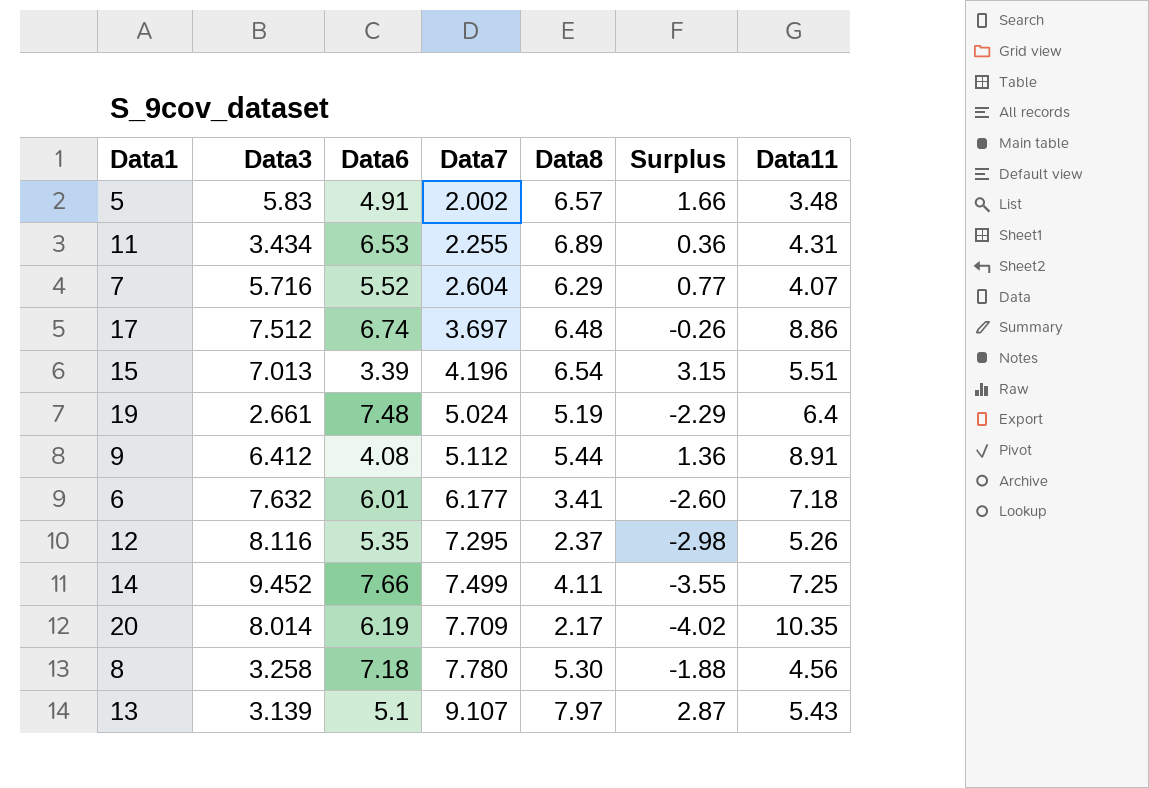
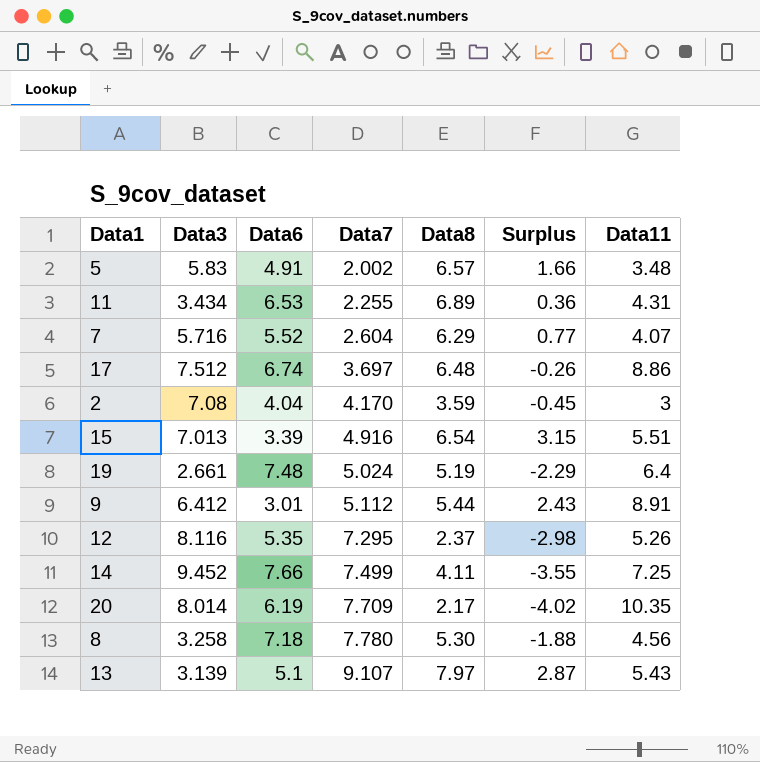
row 6: 7.632 | 6.01 | 6.177 | 3.41 | -2.60 | 7.18 -> none
row 2: none -> 7.08 | 4.04 | 4.170 | 3.59 | -0.45 | 3
15 | Data7: 4.196 -> 4.916
9 | Data6: 4.08 -> 3.01
9 | Surplus: 1.36 -> 2.43

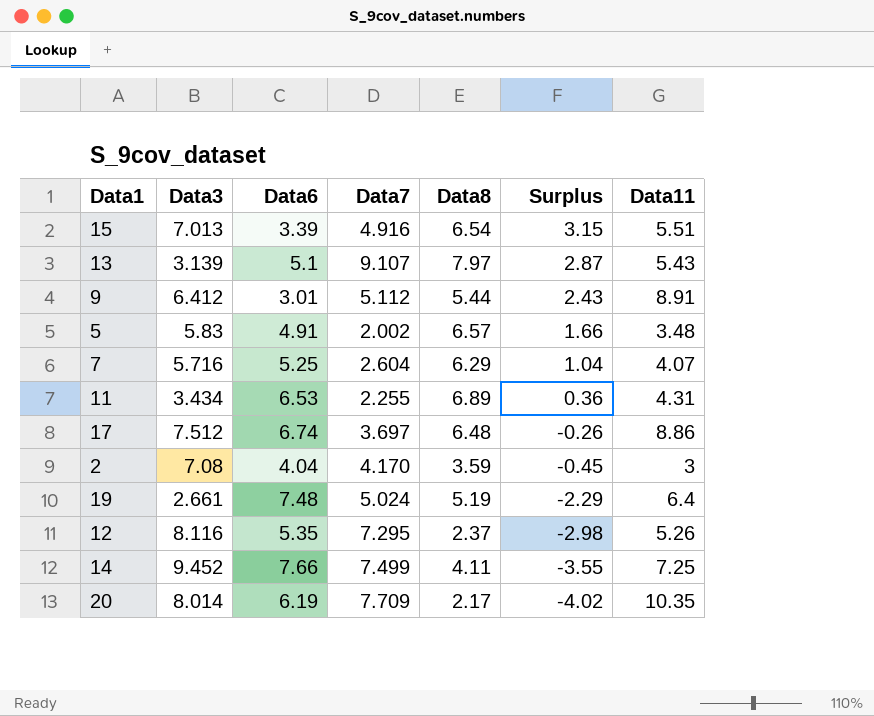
row order: Data7 ascending -> Surplus descending
row 8: 3.258 | 7.18 | 7.780 | 5.30 | -1.88 | 4.56 -> none
7 | Data6: 5.52 -> 5.25
7 | Surplus: 0.77 -> 1.04

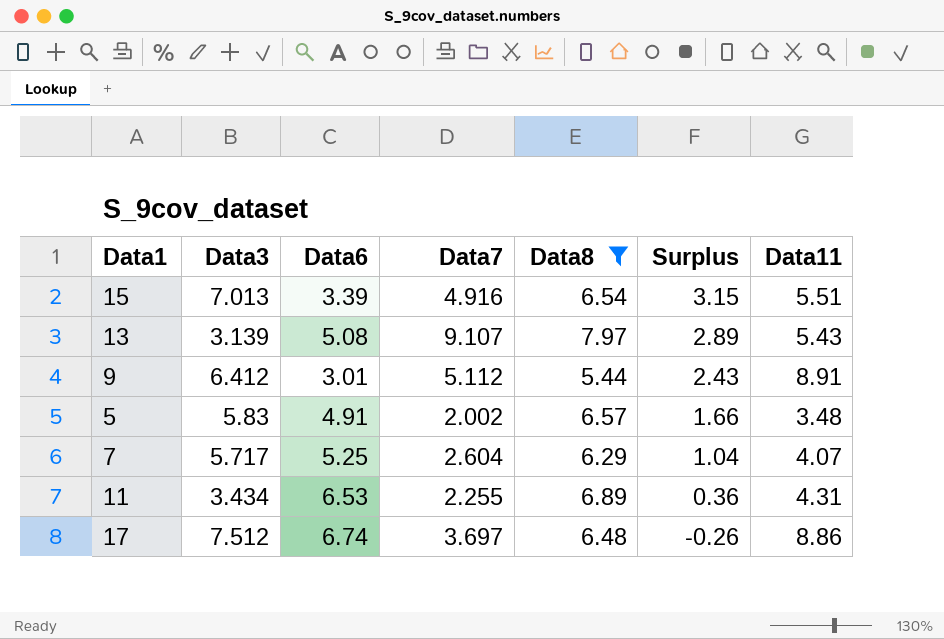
filter: none -> Data8 >= 5.44
13 | Data6: 5.1 -> 5.08
13 | Surplus: 2.87 -> 2.89
7 | Data3: 5.716 -> 5.717

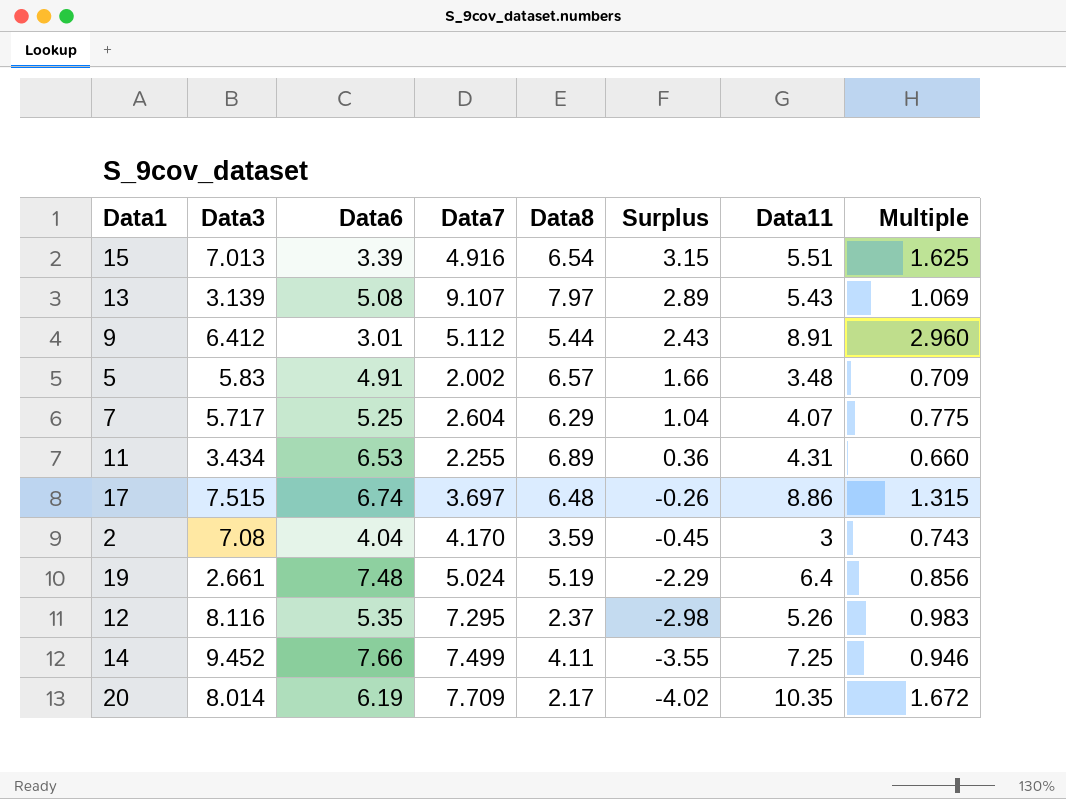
filter: Data8 >= 5.44 -> none
column Multiple | formula: none -> [Data11] / [Data6]
17 | Data3: 7.512 -> 7.515

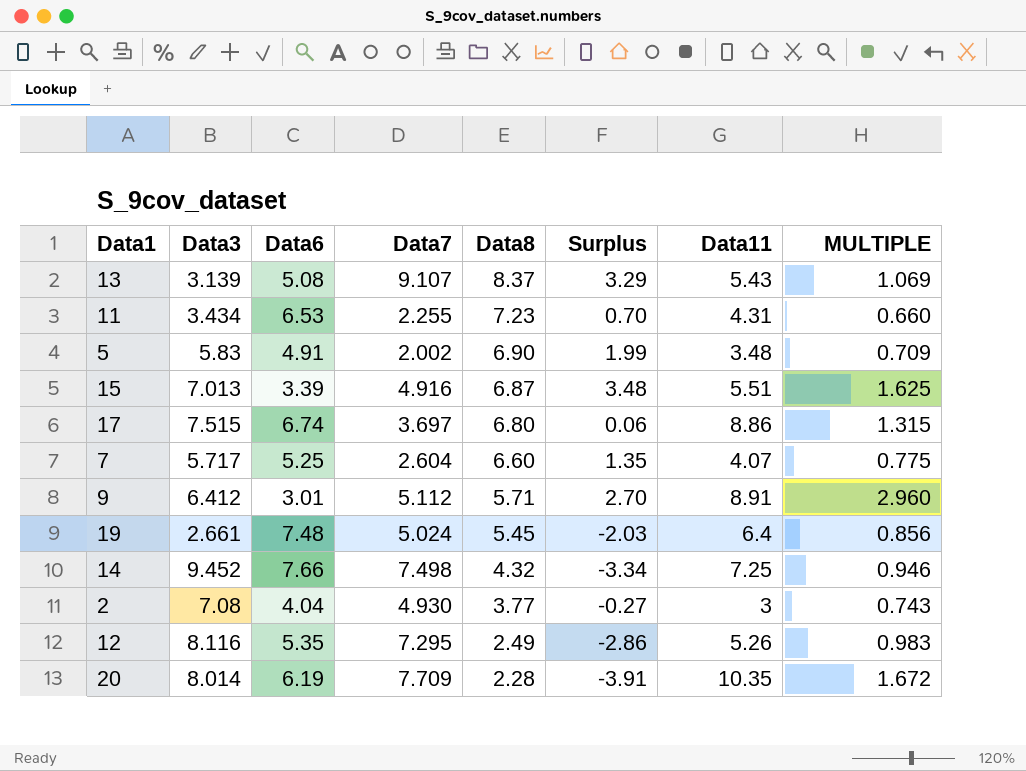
row order: Surplus descending -> Data8 descending
column name: Multiple -> MULTIPLE
13 | Data8: 7.97 -> 8.37
13 | Surplus: 2.89 -> 3.29
11 | Data8: 6.89 -> 7.23
11 | Surplus: 0.36 -> 0.70
5 | Data8: 6.57 -> 6.90
5 | Surplus: 1.66 -> 1.99
15 | Data8: 6.54 -> 6.87
15 | Surplus: 3.15 -> 3.48
17 | Data8: 6.48 -> 6.80
17 | Surplus: -0.26 -> 0.06
7 | Data8: 6.29 -> 6.60
7 | Surplus: 1.04 -> 1.35
9 | Data8: 5.44 -> 5.71
9 | Surplus: 2.43 -> 2.70
19 | Data8: 5.19 -> 5.45
19 | Surplus: -2.29 -> -2.03
14 | Data7: 7.499 -> 7.498
14 | Data8: 4.11 -> 4.32
14 | Surplus: -3.55 -> -3.34
2 | Data7: 4.170 -> 4.930
2 | Data8: 3.59 -> 3.77
2 | Surplus: -0.45 -> -0.27
12 | Data8: 2.37 -> 2.49
12 | Surplus: -2.98 -> -2.86
20 | Data8: 2.17 -> 2.28
20 | Surplus: -4.02 -> -3.91

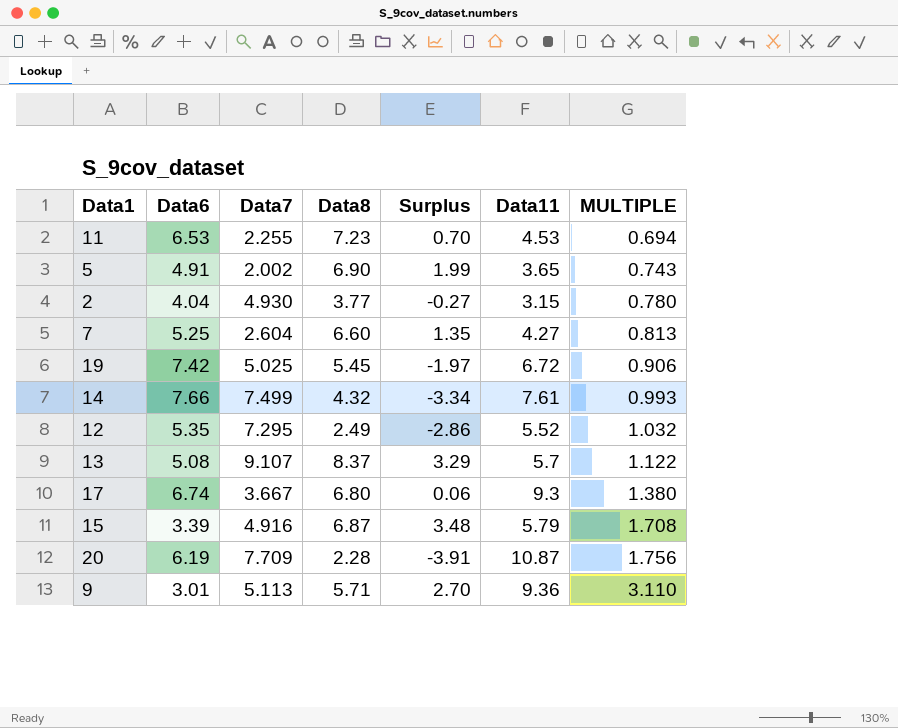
row order: Data8 descending -> MULTIPLE ascending
column Data3 | position: 2 -> none
11 | Data11: 4.31 -> 4.53
11 | MULTIPLE: 0.660 -> 0.694
5 | Data11: 3.48 -> 3.65
5 | MULTIPLE: 0.709 -> 0.743
2 | Data11: 3 -> 3.15
2 | MULTIPLE: 0.743 -> 0.780
7 | Data11: 4.07 -> 4.27
7 | MULTIPLE: 0.775 -> 0.813
19 | Data6: 7.48 -> 7.42
19 | Data7: 5.024 -> 5.025
19 | Surplus: -2.03 -> -1.97
19 | Data11: 6.4 -> 6.72
19 | MULTIPLE: 0.856 -> 0.906
14 | Data7: 7.498 -> 7.499
14 | Data11: 7.25 -> 7.61
14 | MULTIPLE: 0.946 -> 0.993
12 | Data11: 5.26 -> 5.52
12 | MULTIPLE: 0.983 -> 1.032
13 | Data11: 5.43 -> 5.7
13 | MULTIPLE: 1.069 -> 1.122
17 | Data7: 3.697 -> 3.667
17 | Data11: 8.86 -> 9.3
17 | MULTIPLE: 1.315 -> 1.380
15 | Data11: 5.51 -> 5.79
15 | MULTIPLE: 1.625 -> 1.708
20 | Data11: 10.35 -> 10.87
20 | MULTIPLE: 1.672 -> 1.756
9 | Data7: 5.112 -> 5.113
9 | Data11: 8.91 -> 9.36
9 | MULTIPLE: 2.960 -> 3.110

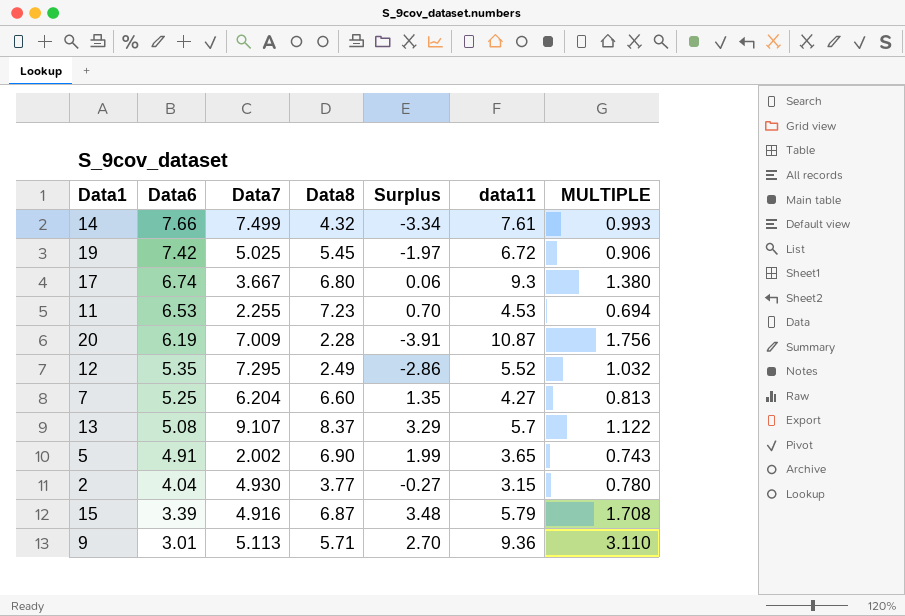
row order: MULTIPLE ascending -> Data6 descending
column name: Data11 -> data11
20 | Data7: 7.709 -> 7.009
7 | Data7: 2.604 -> 6.204

